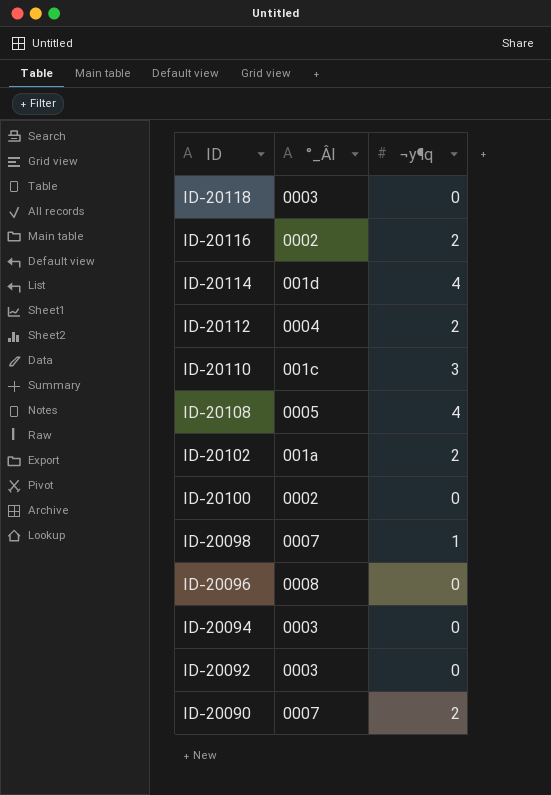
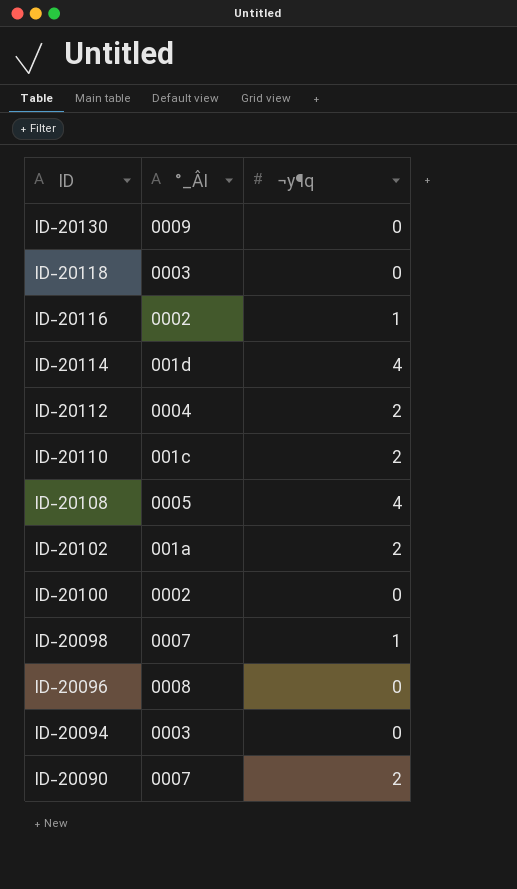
row ID-20092: 0003 | 0 -> none
row ID-20130: none -> 0009 | 0
ID-20116 | ¬y¶q: 2 -> 1
ID-20110 | ¬y¶q: 3 -> 2

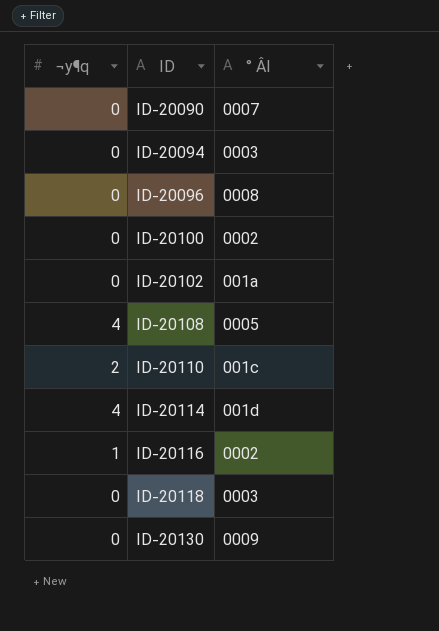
row order: ID descending -> ID ascending
column ¬y¶q | position: 3 -> 1
column name: °_ÂI -> ° ÂI
row ID-20112: 0004 | 2 -> none
row ID-20098: 0007 | 1 -> none
ID-20090 | ¬y¶q: 2 -> 0
ID-20102 | ¬y¶q: 2 -> 0

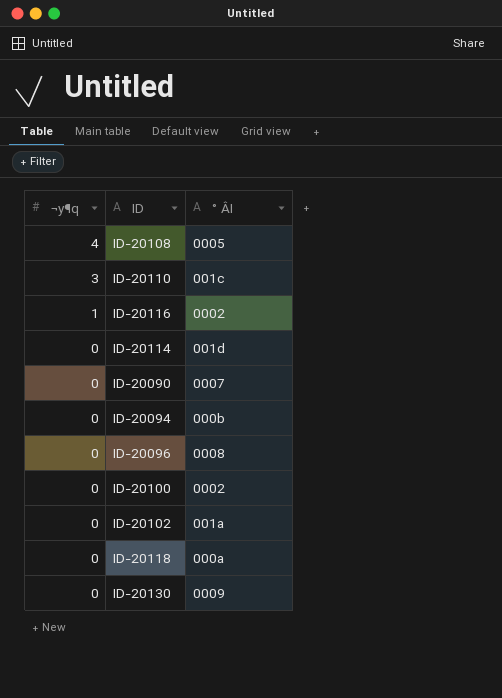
row order: ID ascending -> ¬y¶q descending
ID-20110 | ¬y¶q: 2 -> 3
ID-20114 | ¬y¶q: 4 -> 0
ID-20094 | ° ÂI: 0003 -> 000b
ID-20118 | ° ÂI: 0003 -> 000a

